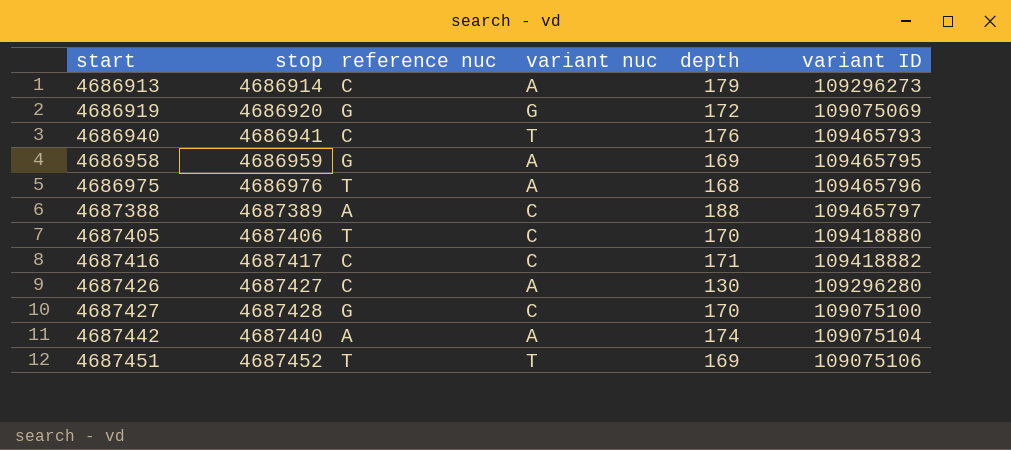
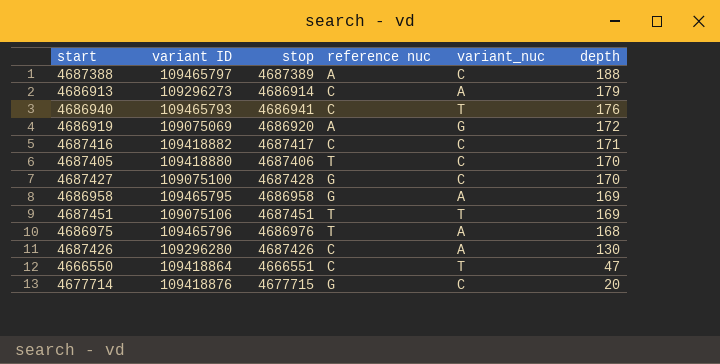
row order: start ascending -> depth descending
column variant ID | position: 6 -> 2
column name: variant nuc -> variant_nuc
row 4687442: 4687440 | A | A | 174 | 109075104 -> none
4686919 | reference nuc: G -> A
4686958 | stop: 4686959 -> 4686958
4687451 | stop: 4687452 -> 4687451
4687426 | stop: 4687427 -> 4687426
row 4666550: none -> 109418864 | 4666551 | C | T | 47
row 4677714: none -> 109418876 | 4677715 | G | C | 20

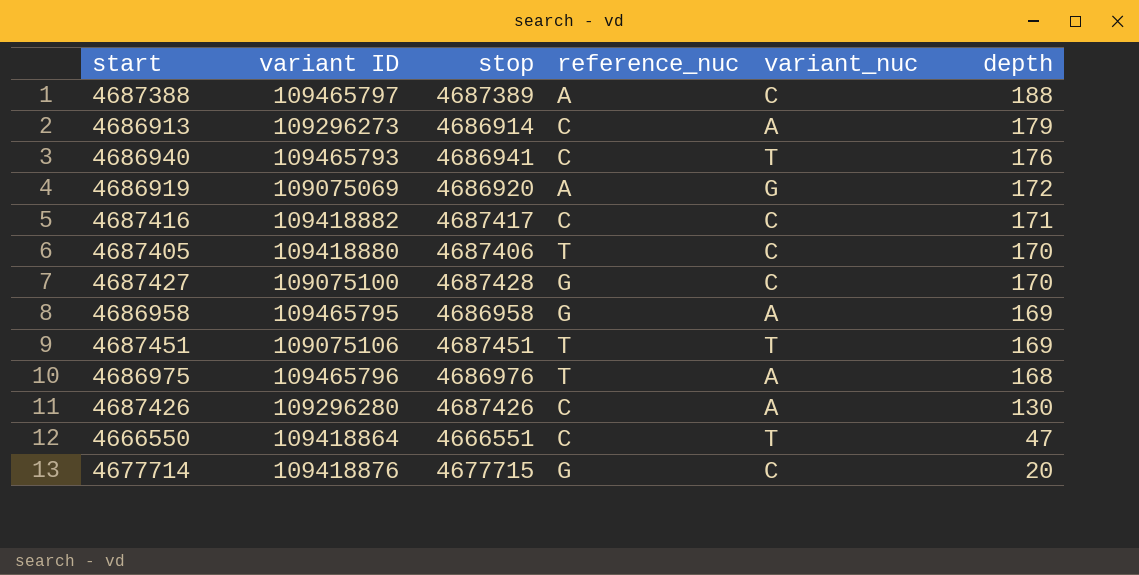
column name: reference nuc -> reference_nuc

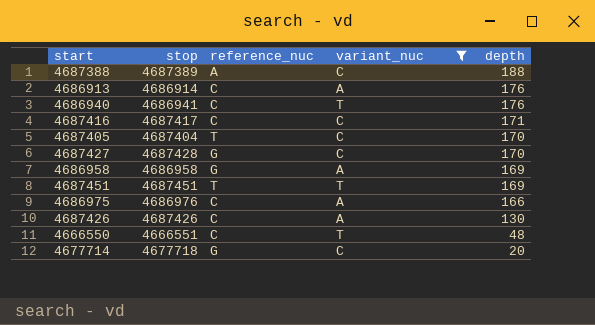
filter: none -> variant_nuc != G
column variant ID | position: 2 -> none
4686913 | depth: 179 -> 176
4687405 | stop: 4687406 -> 4687404
4686975 | reference_nuc: T -> C
4686975 | depth: 168 -> 166
4666550 | depth: 47 -> 48
4677714 | stop: 4677715 -> 4677718

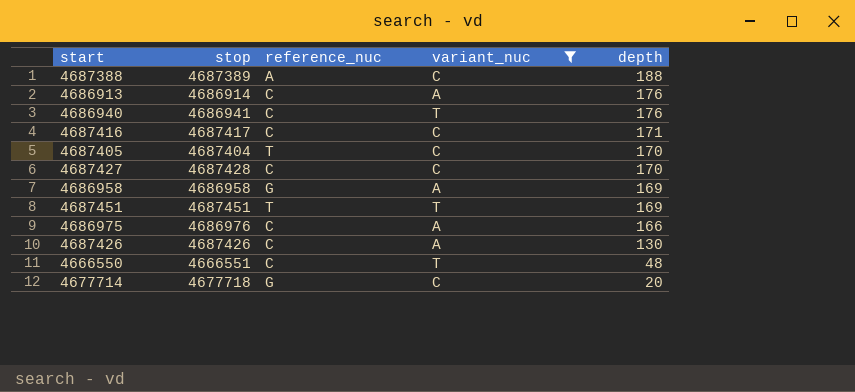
4687427 | reference_nuc: G -> C

